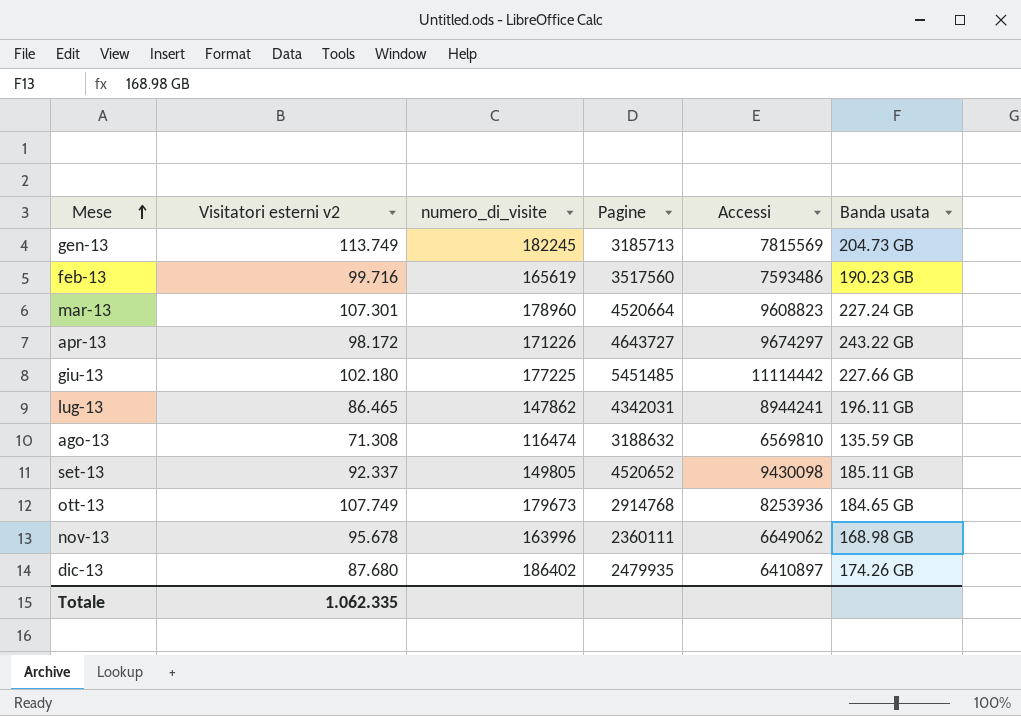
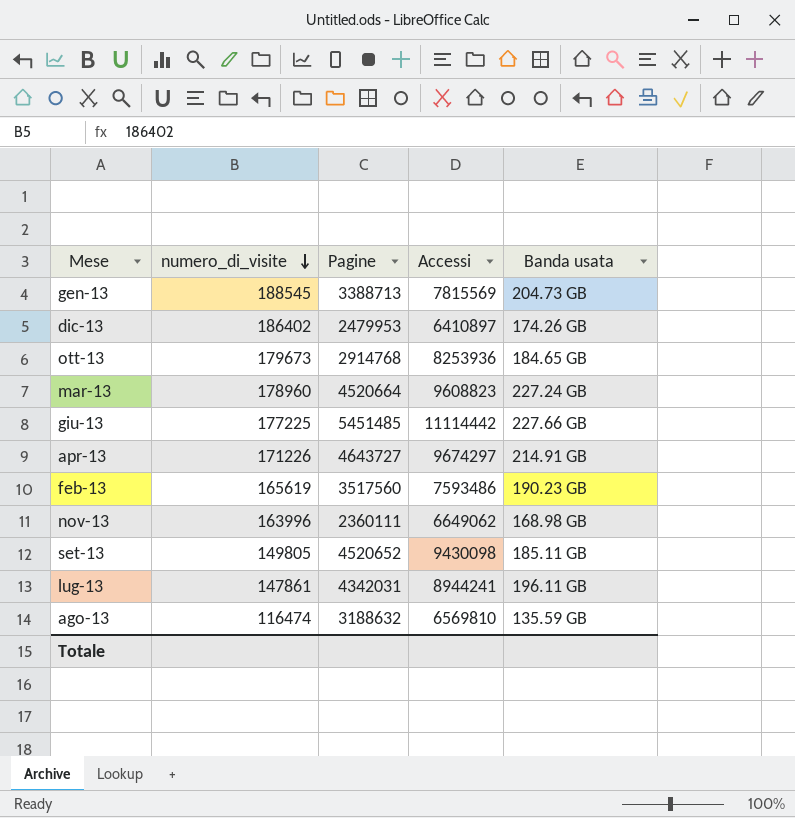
row order: Mese ascending -> numero_di_visite descending
column Visitatori esterni v2 | position: 2 -> none
gen-13 | numero_di_visite: 182245 -> 188545
gen-13 | Pagine: 3185713 -> 3388713
dic-13 | Pagine: 2479935 -> 2479953
apr-13 | Banda usata: 243.22 GB -> 214.91 GB
lug-13 | numero_di_visite: 147862 -> 147861

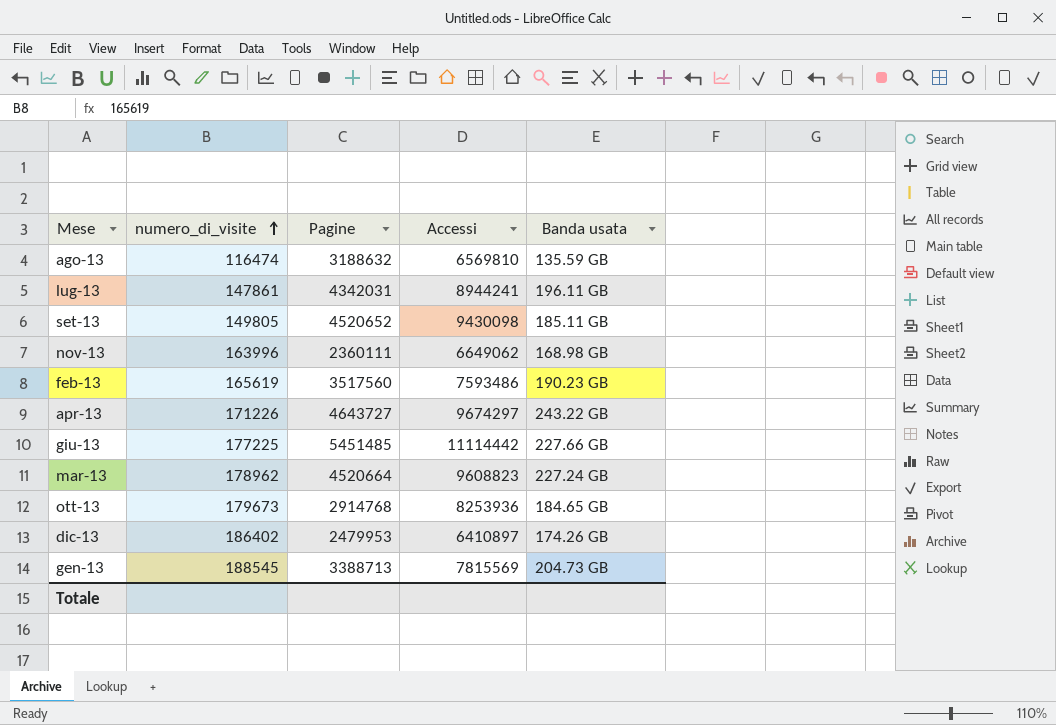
row order: numero_di_visite descending -> numero_di_visite ascending
apr-13 | Banda usata: 214.91 GB -> 243.22 GB
mar-13 | numero_di_visite: 178960 -> 178962

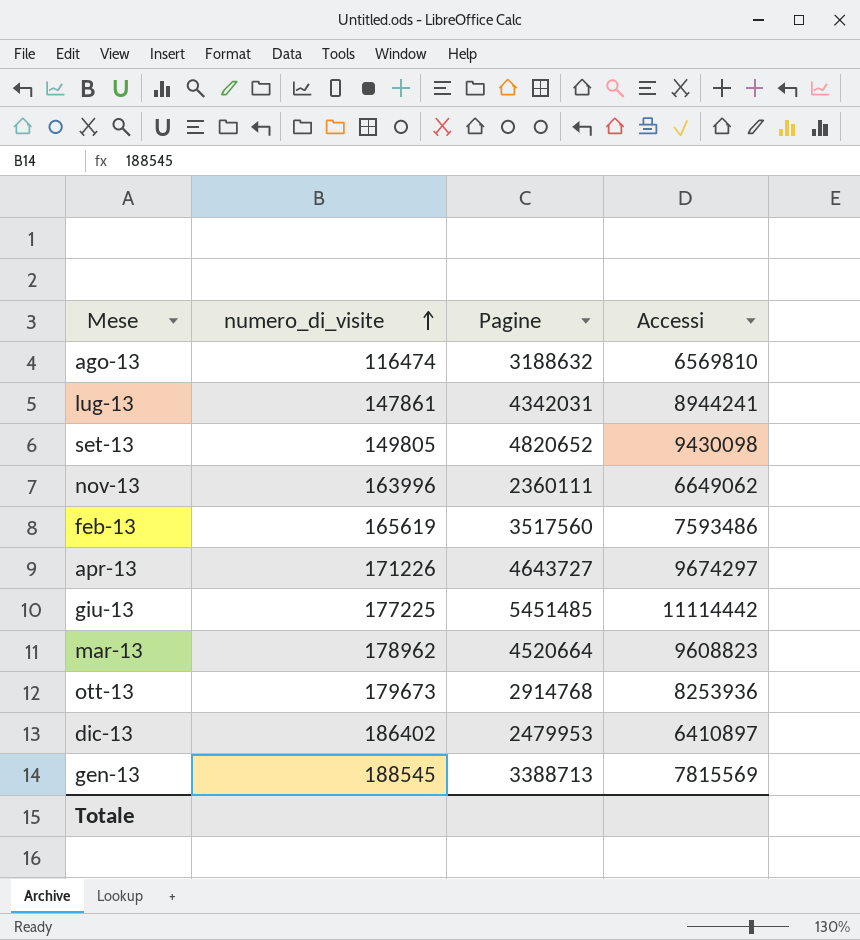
column Banda usata | position: 5 -> none
set-13 | Pagine: 4520652 -> 4820652

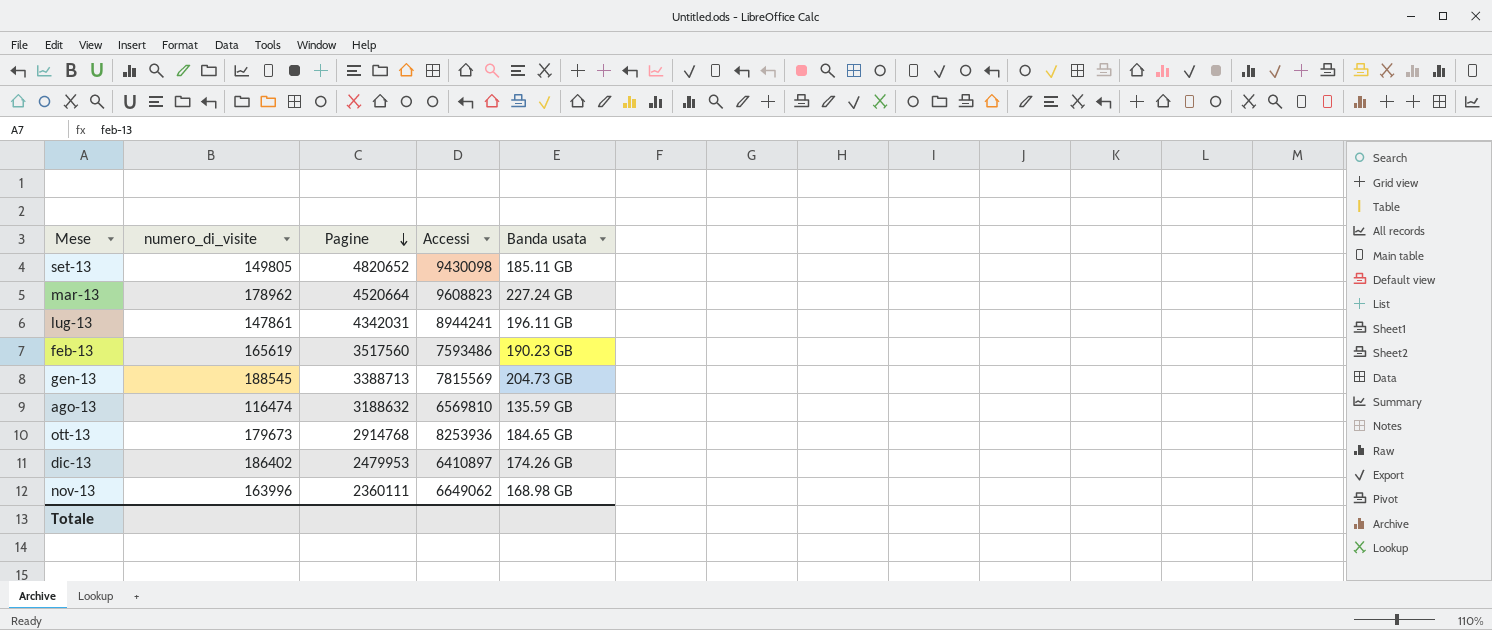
row order: numero_di_visite ascending -> Pagine descending
column Banda usata | position: none -> 5
row apr-13: 171226 | 4643727 | 9674297 -> none
row giu-13: 177225 | 5451485 | 11114442 -> none

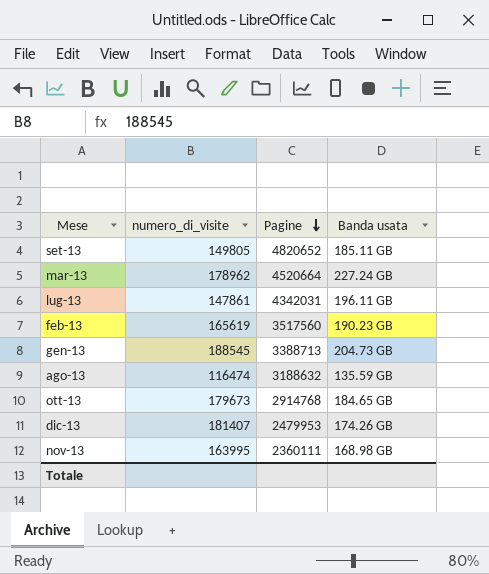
column Accessi | position: 4 -> none
dic-13 | numero_di_visite: 186402 -> 181407
nov-13 | numero_di_visite: 163996 -> 163995

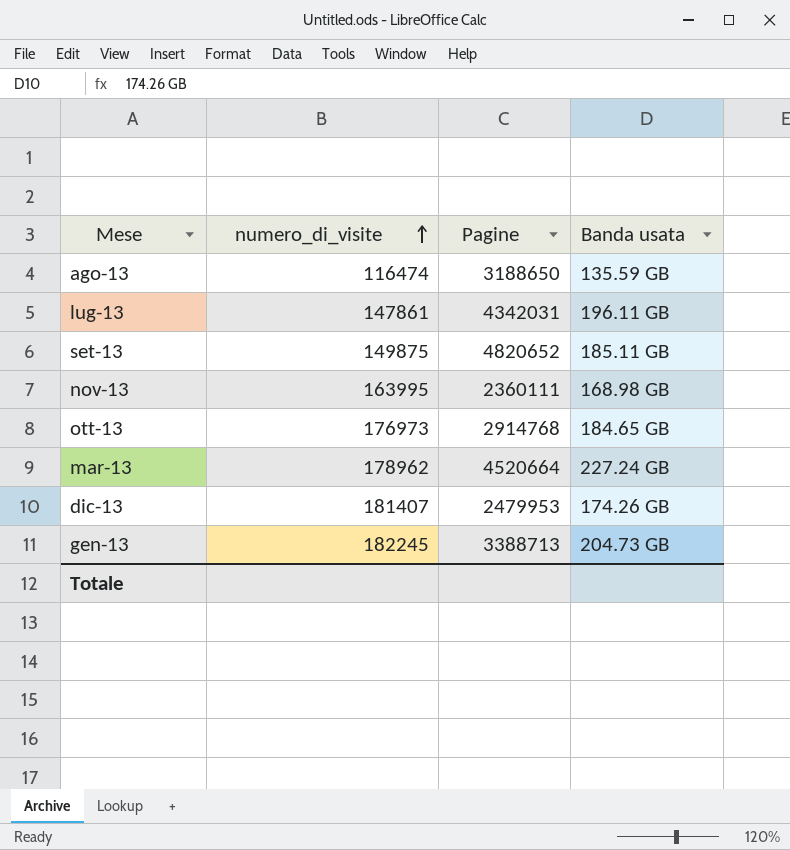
row order: Pagine descending -> numero_di_visite ascending
row feb-13: 165619 | 3517560 | 190.23 GB -> none
ago-13 | Pagine: 3188632 -> 3188650
set-13 | numero_di_visite: 149805 -> 149875
ott-13 | numero_di_visite: 179673 -> 176973
gen-13 | numero_di_visite: 188545 -> 182245

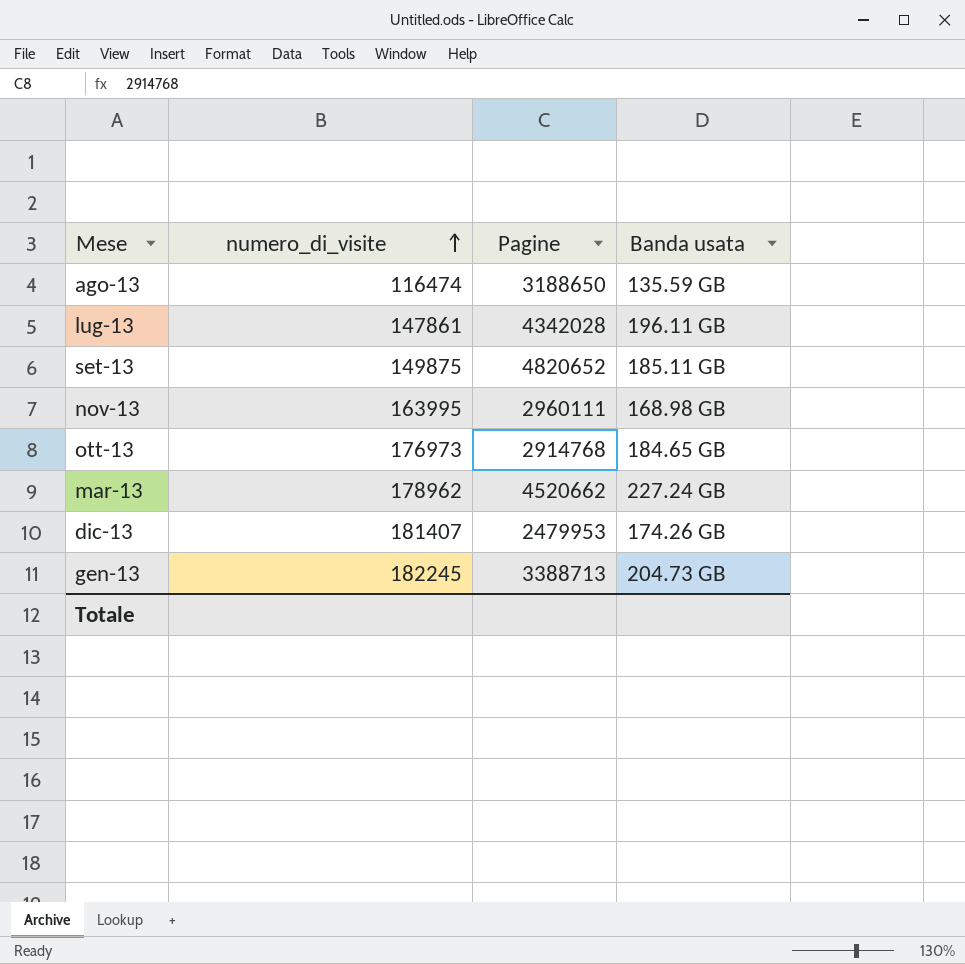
lug-13 | Pagine: 4342031 -> 4342028
nov-13 | Pagine: 2360111 -> 2960111
mar-13 | Pagine: 4520664 -> 4520662

